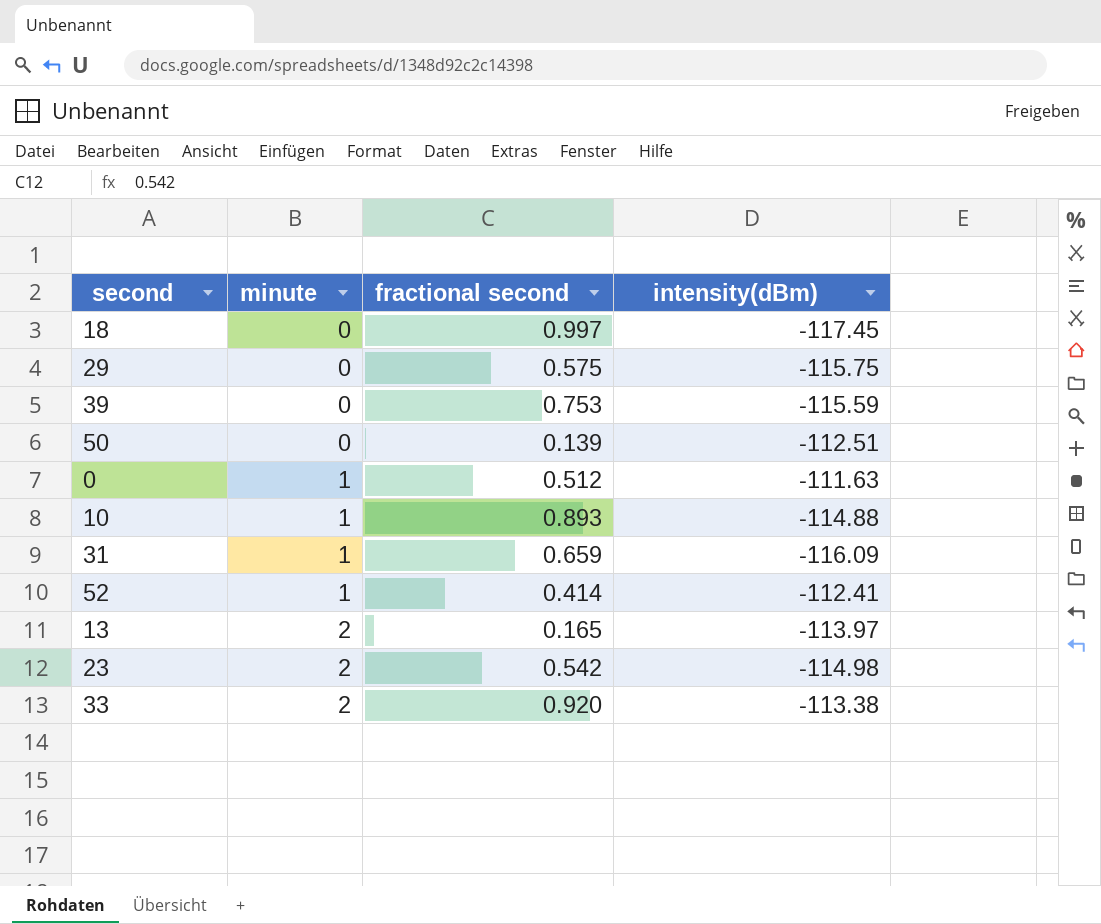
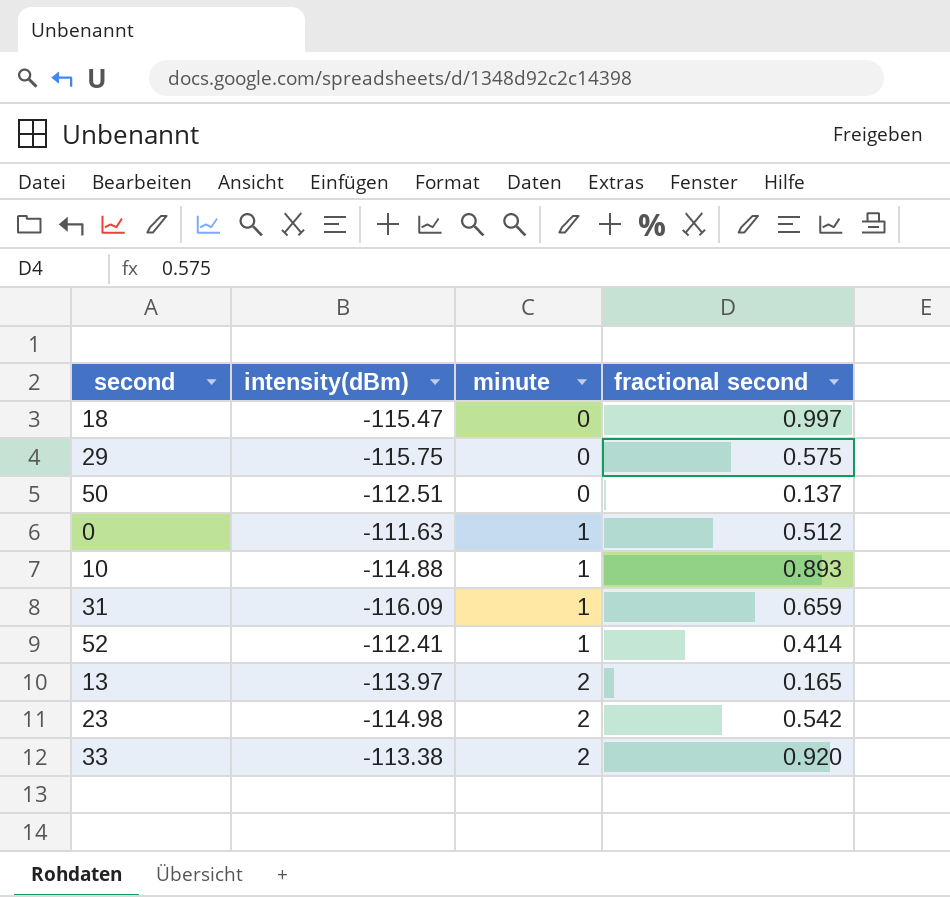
column intensity(dBm) | position: 4 -> 2
row 39: 0 | 0.753 | -115.59 -> none
18 | intensity(dBm): -117.45 -> -115.47
50 | fractional second: 0.139 -> 0.137

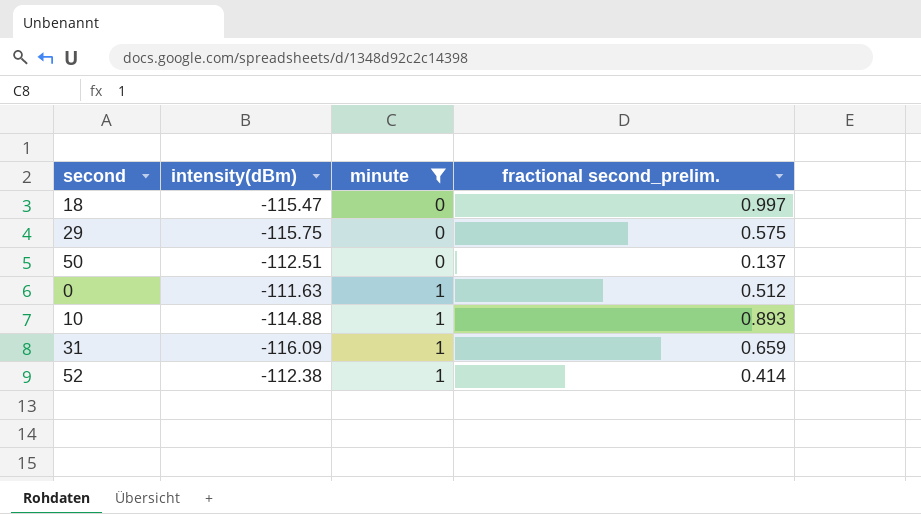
filter: none -> minute != 2
column name: fractional second -> fractional second_prelim.
52 | intensity(dBm): -112.41 -> -112.38

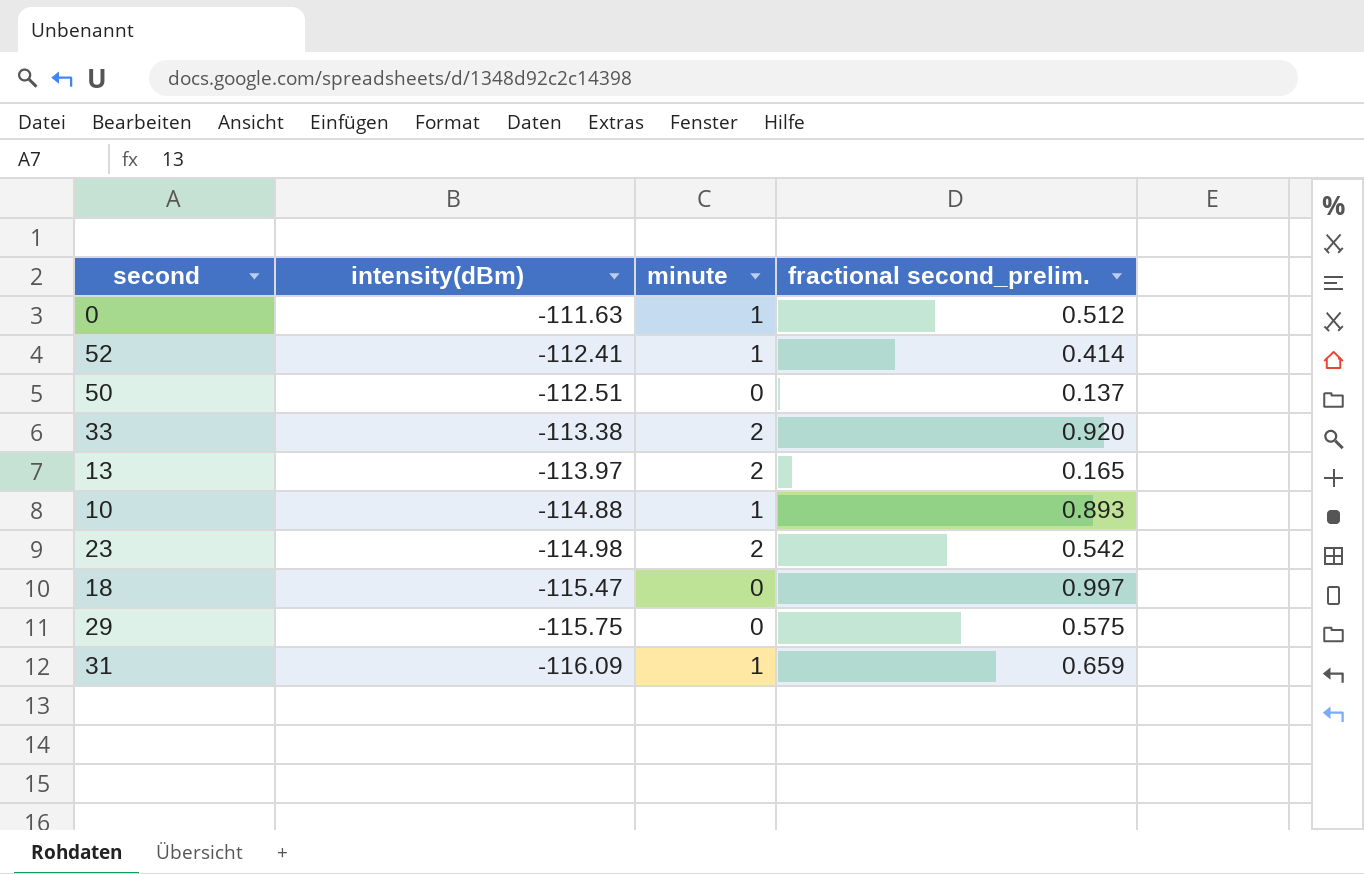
filter: minute != 2 -> none
row order: minute ascending -> intensity(dBm) descending
52 | intensity(dBm): -112.38 -> -112.41

